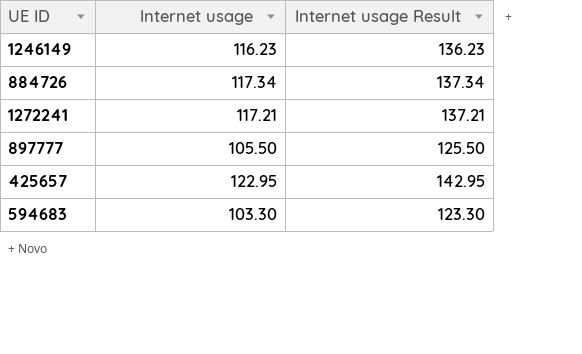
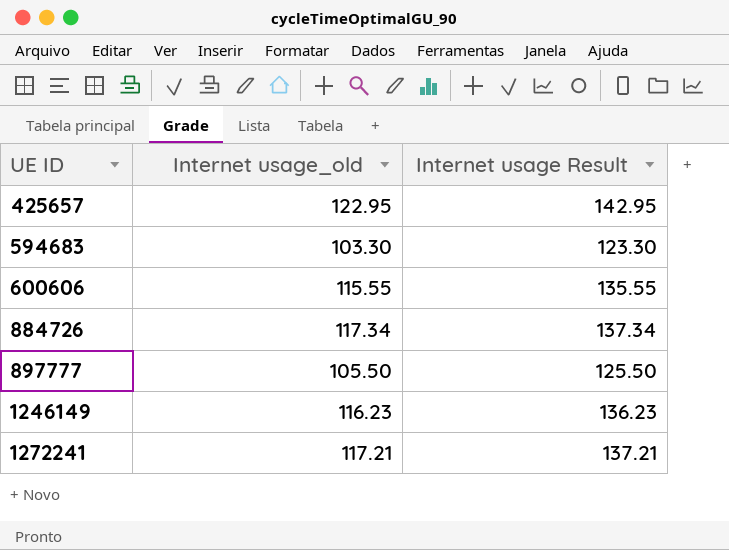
row order: none -> UE ID ascending
column name: Internet usage -> Internet usage_old
row 600606: none -> 115.55 | 135.55

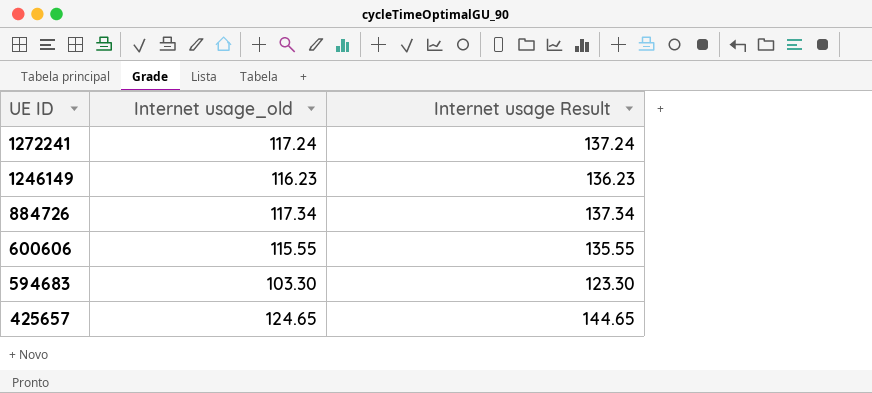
row order: UE ID ascending -> UE ID descending
row 897777: 105.50 | 125.50 -> none
1272241 | Internet usage_old: 117.21 -> 117.24
1272241 | Internet usage Result: 137.21 -> 137.24
425657 | Internet usage_old: 122.95 -> 124.65
425657 | Internet usage Result: 142.95 -> 144.65

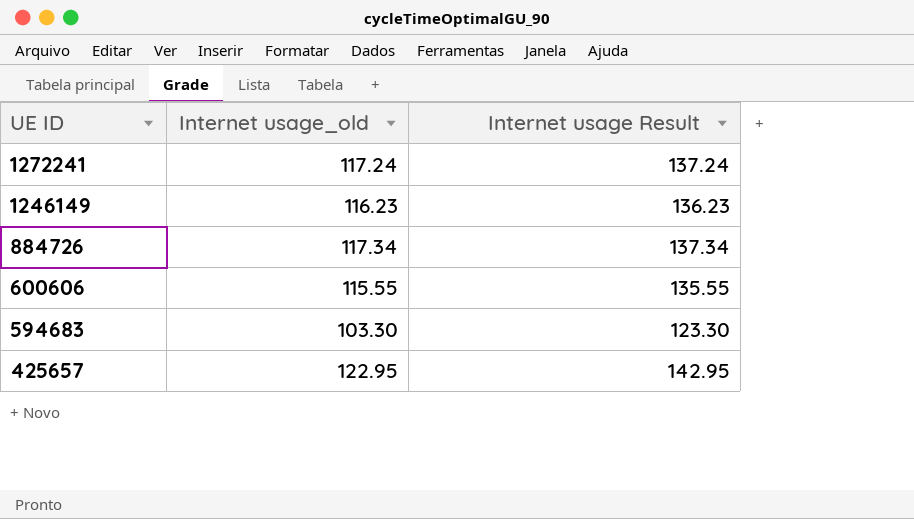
425657 | Internet usage_old: 124.65 -> 122.95
425657 | Internet usage Result: 144.65 -> 142.95

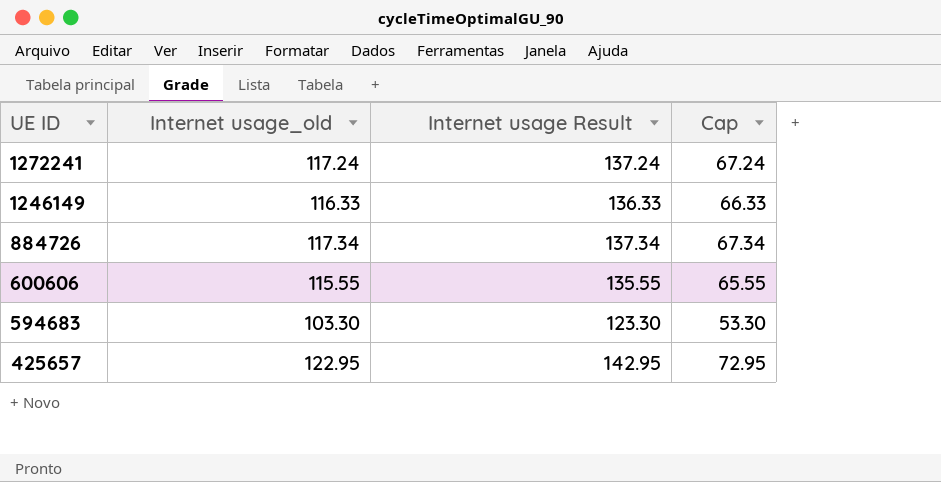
column Cap | formula: none -> [Internet usage_old] - 50
1246149 | Internet usage_old: 116.23 -> 116.33
1246149 | Internet usage Result: 136.23 -> 136.33

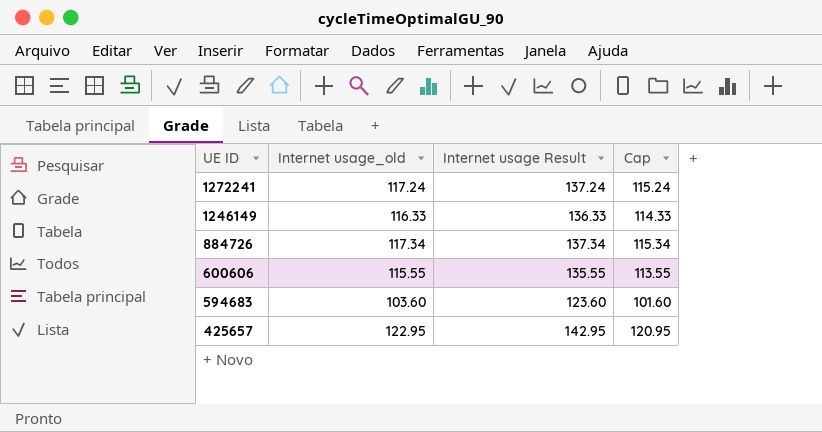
column Cap | formula: [Internet usage_old] - 50 -> [Internet usage_old] - 2
594683 | Internet usage_old: 103.30 -> 103.60
594683 | Internet usage Result: 123.30 -> 123.60

